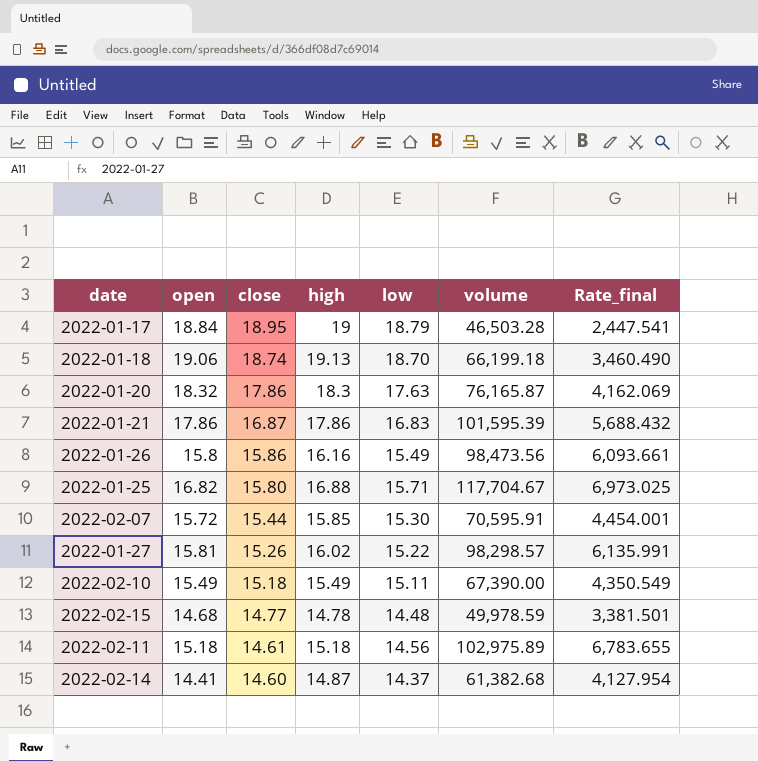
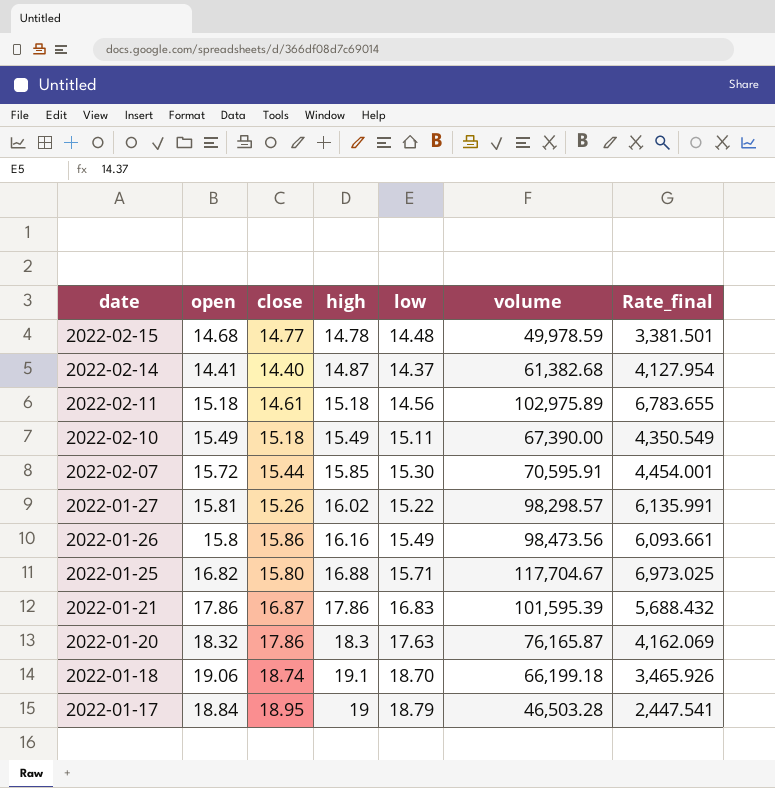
row order: close descending -> date descending
2022-02-14 | close: 14.60 -> 14.40
2022-01-18 | high: 19.13 -> 19.1
2022-01-18 | Rate_final: 3,460.490 -> 3,465.926

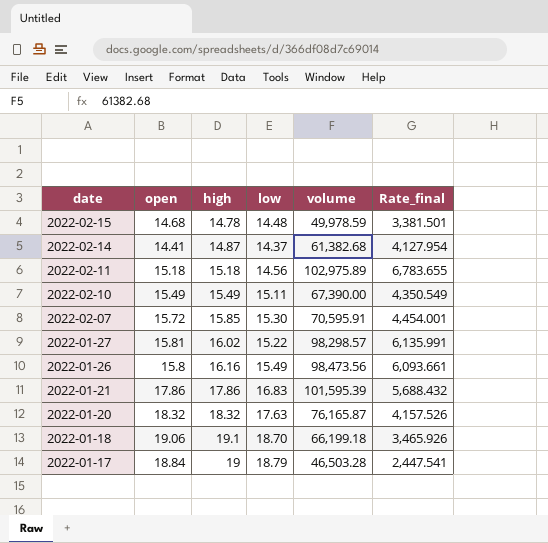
column close | position: 3 -> none
row 2022-01-25: 16.82 | 15.80 | 16.88 | 15.71 | 117,704.67 | 6,973.025 -> none
2022-01-20 | high: 18.3 -> 18.32
2022-01-20 | Rate_final: 4,162.069 -> 4,157.526

